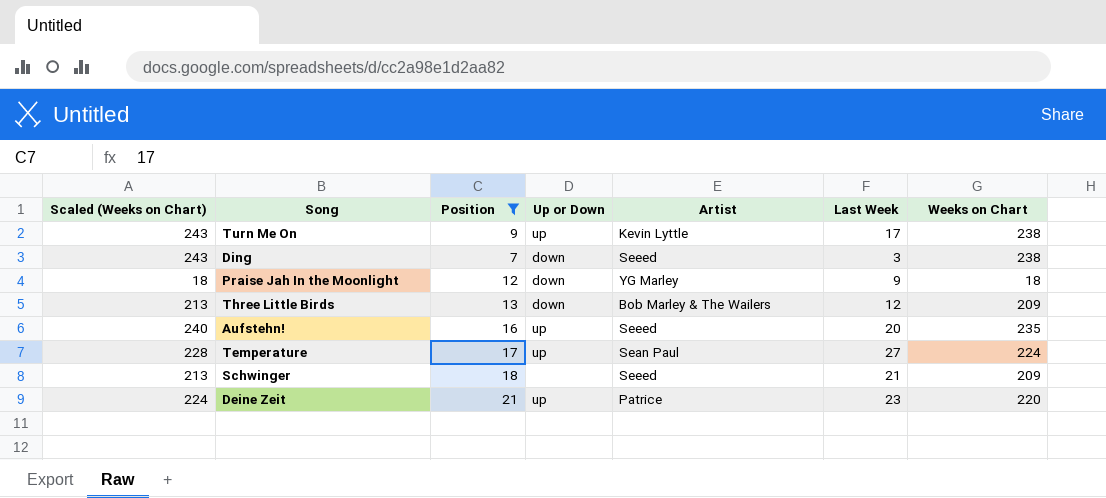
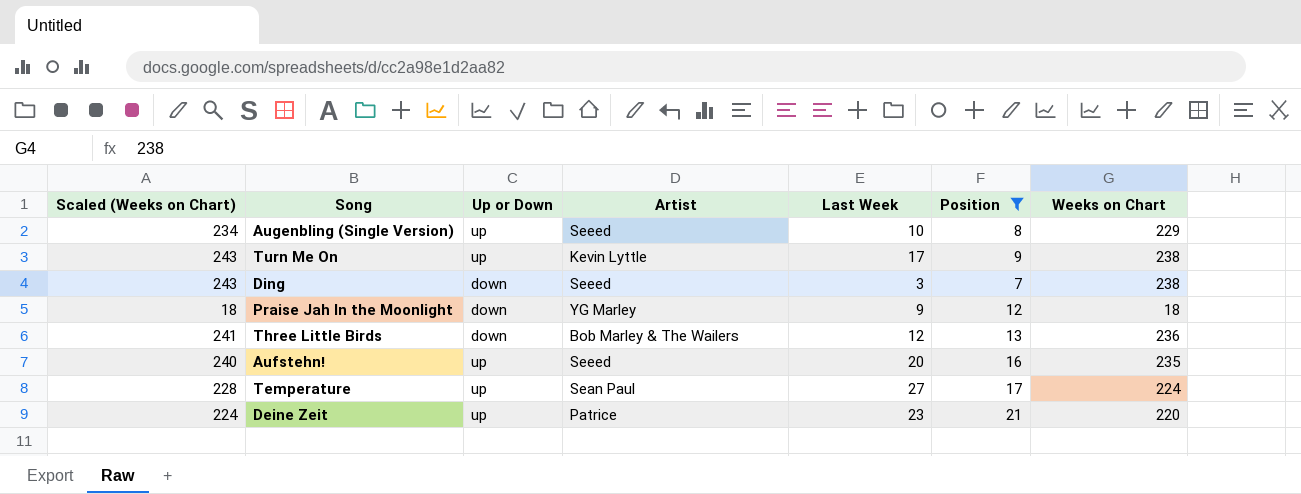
column Position | position: 3 -> 6
row Schwinger: 213 | 18 | none | Seeed | 21 | 209 -> none
row Augenbling (Single Version): none -> 234 | up | Seeed | 10 | 8 | 229
Three Little Birds | Scaled (Weeks on Chart): 213 -> 241
Three Little Birds | Weeks on Chart: 209 -> 236

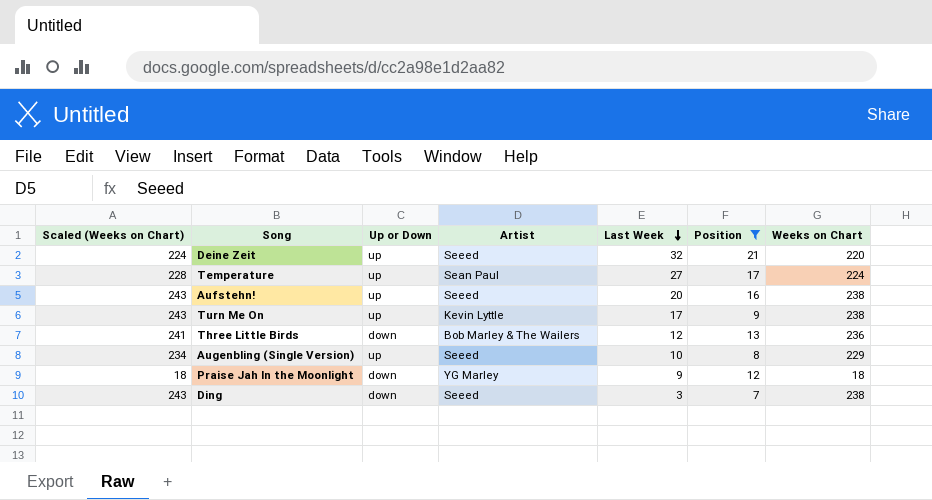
row order: none -> Last Week descending
Deine Zeit | Artist: Patrice -> Seeed
Deine Zeit | Last Week: 23 -> 32
Aufstehn! | Scaled (Weeks on Chart): 240 -> 243
Aufstehn! | Weeks on Chart: 235 -> 238

